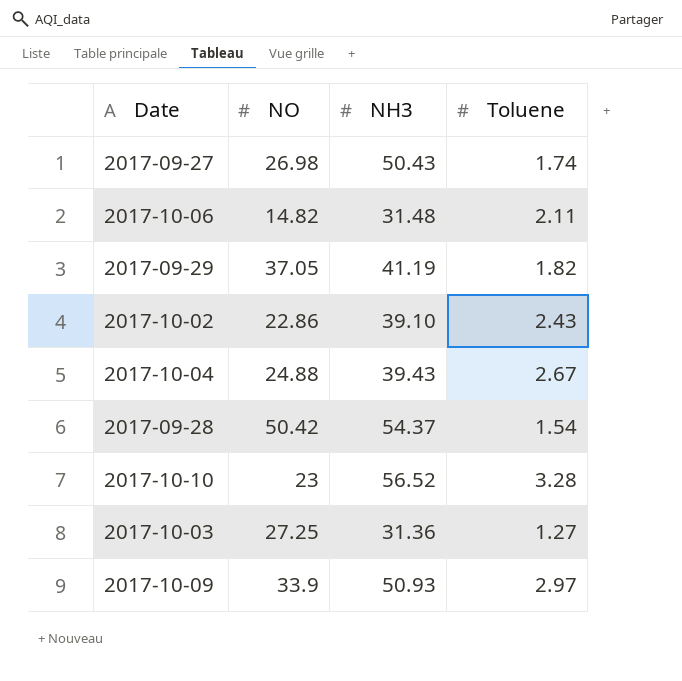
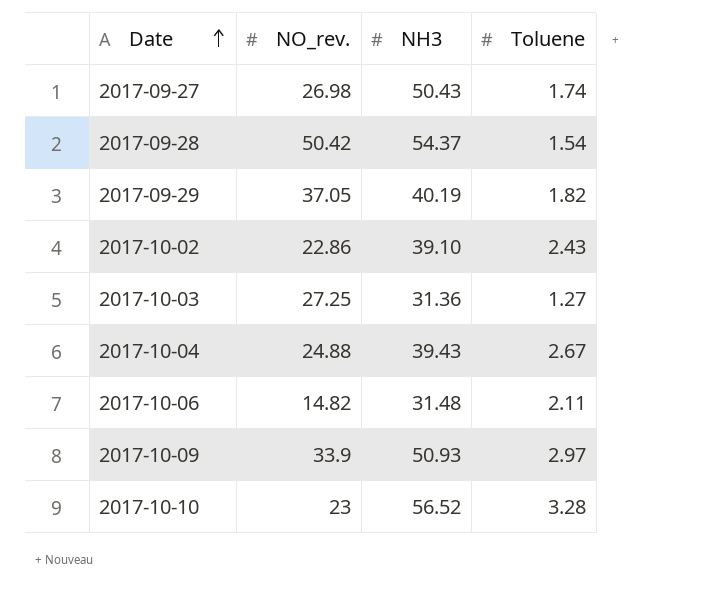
row order: none -> Date ascending
column name: NO -> NO_rev.
2017-09-29 | NH3: 41.19 -> 40.19

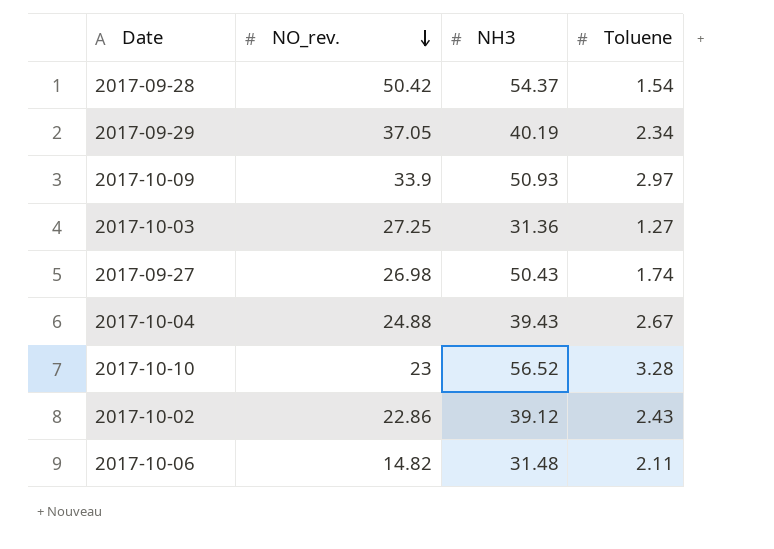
row order: Date ascending -> NO_rev. descending
2017-09-29 | Toluene: 1.82 -> 2.34
2017-10-02 | NH3: 39.10 -> 39.12

